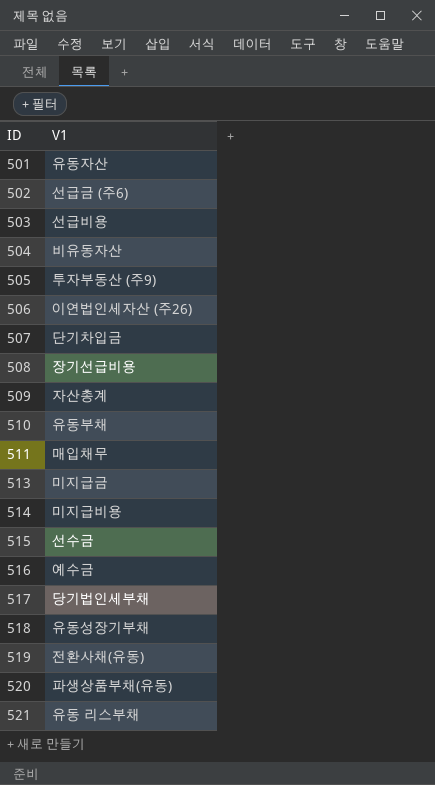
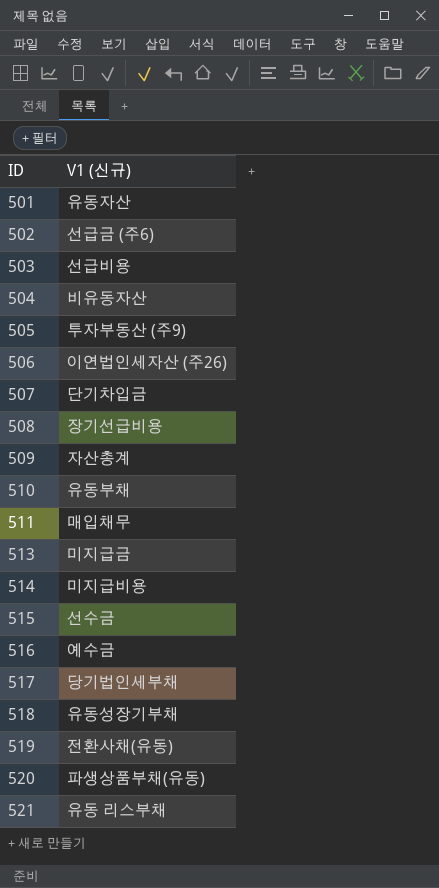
column name: V1 -> V1 (신규)

